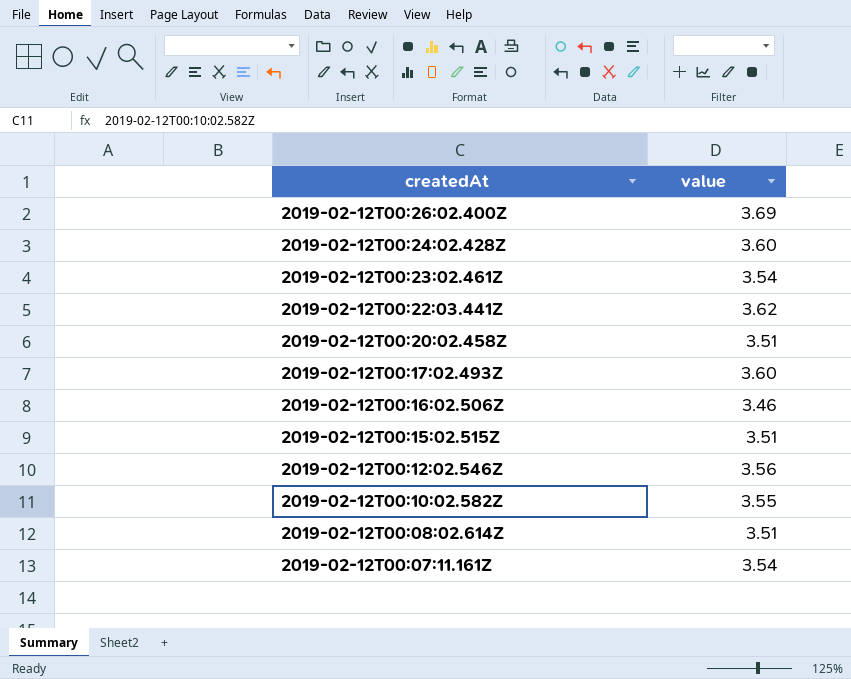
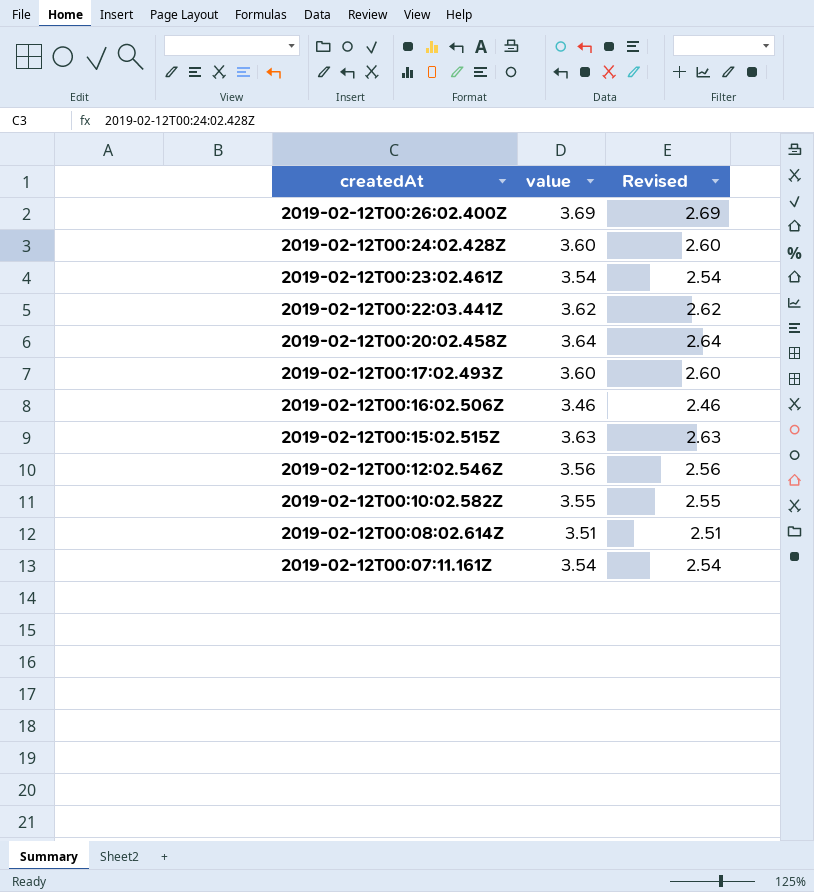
column Revised | formula: none -> [value] - 1
2019-02-12T00:20:02.458Z | value: 3.51 -> 3.64
2019-02-12T00:15:02.515Z | value: 3.51 -> 3.63

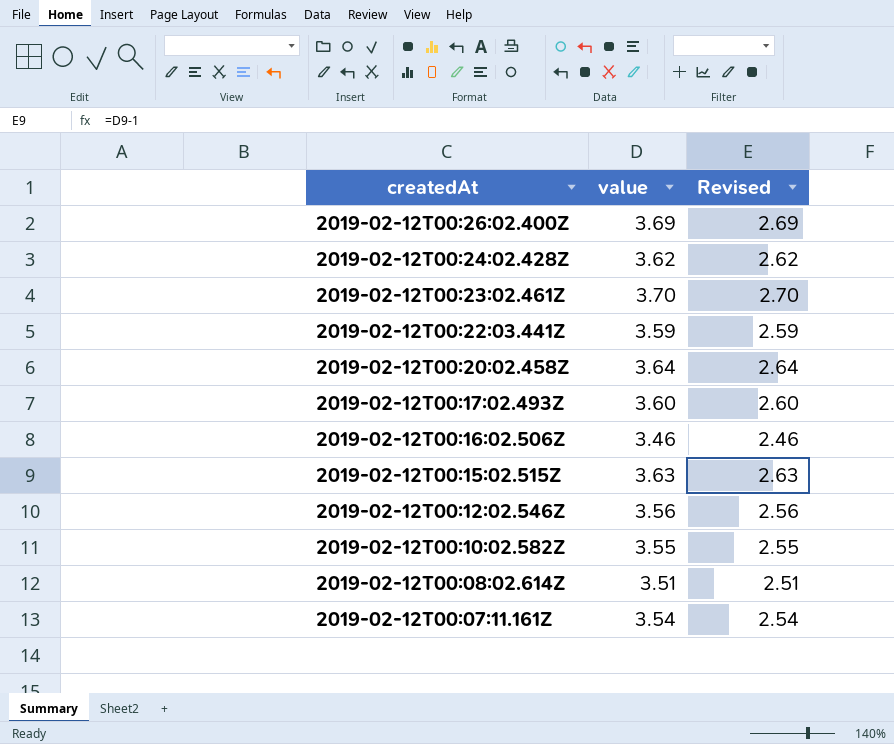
2019-02-12T00:24:02.428Z | value: 3.60 -> 3.62
2019-02-12T00:24:02.428Z | Revised: 2.60 -> 2.62
2019-02-12T00:23:02.461Z | value: 3.54 -> 3.70
2019-02-12T00:23:02.461Z | Revised: 2.54 -> 2.70
2019-02-12T00:22:03.441Z | value: 3.62 -> 3.59
2019-02-12T00:22:03.441Z | Revised: 2.62 -> 2.59

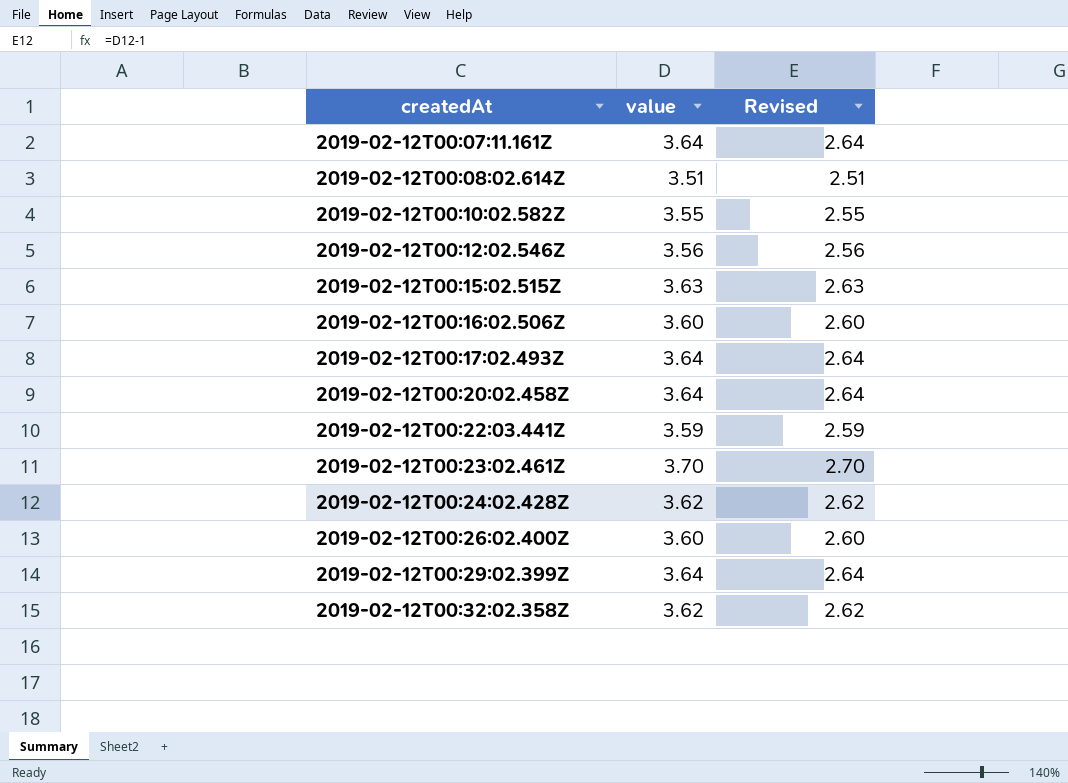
row order: createdAt descending -> createdAt ascending
2019-02-12T00:07:11.161Z | value: 3.54 -> 3.64
2019-02-12T00:07:11.161Z | Revised: 2.54 -> 2.64
2019-02-12T00:16:02.506Z | value: 3.46 -> 3.60
2019-02-12T00:16:02.506Z | Revised: 2.46 -> 2.60
2019-02-12T00:17:02.493Z | value: 3.60 -> 3.64
2019-02-12T00:17:02.493Z | Revised: 2.60 -> 2.64
2019-02-12T00:26:02.400Z | value: 3.69 -> 3.60
2019-02-12T00:26:02.400Z | Revised: 2.69 -> 2.60
row 2019-02-12T00:29:02.399Z: none -> 3.64 | 2.64
row 2019-02-12T00:32:02.358Z: none -> 3.62 | 2.62

